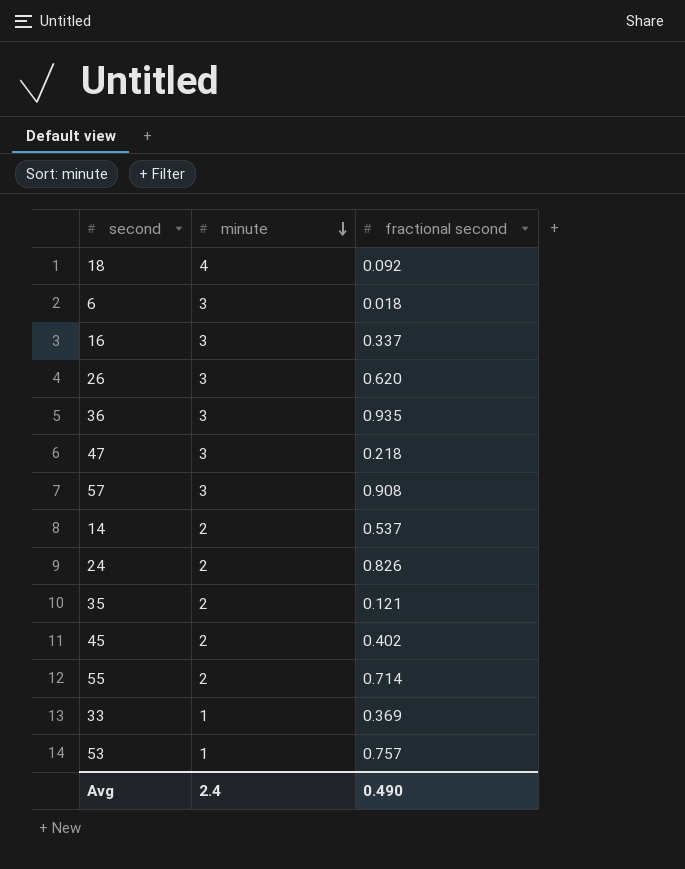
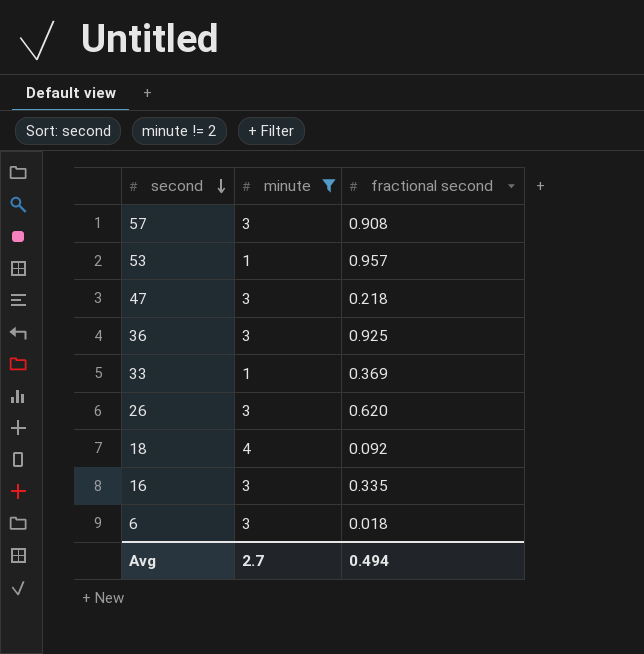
filter: none -> minute != 2
row order: minute descending -> second descending
53 | fractional second: 0.757 -> 0.957
36 | fractional second: 0.935 -> 0.925
16 | fractional second: 0.337 -> 0.335
Avg | minute: 2.4 -> 2.7
Avg | fractional second: 0.490 -> 0.494

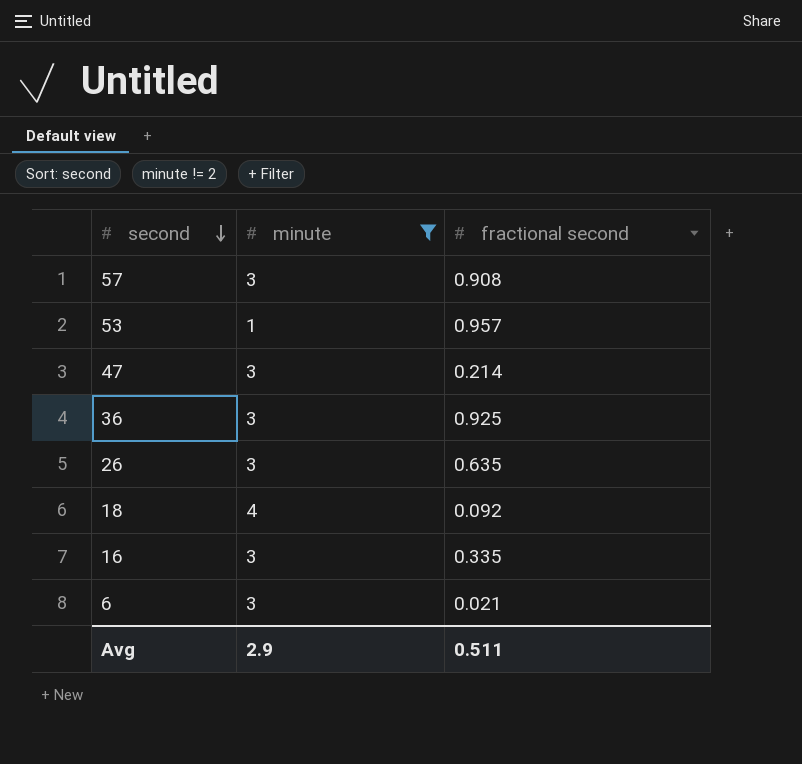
row 33: 1 | 0.369 -> none
47 | fractional second: 0.218 -> 0.214
26 | fractional second: 0.620 -> 0.635
6 | fractional second: 0.018 -> 0.021
Avg | minute: 2.7 -> 2.9
Avg | fractional second: 0.494 -> 0.511

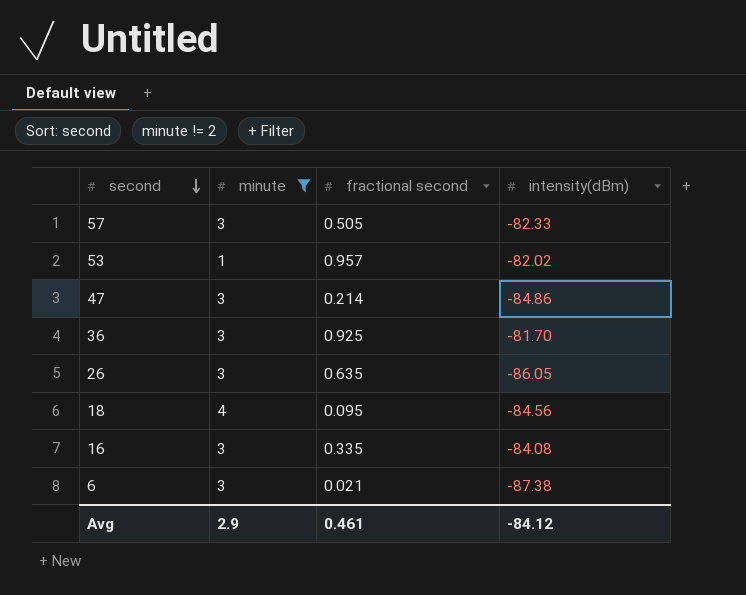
column intensity(dBm) | position: none -> 4
57 | fractional second: 0.908 -> 0.505
18 | fractional second: 0.092 -> 0.095
Avg | fractional second: 0.511 -> 0.461

